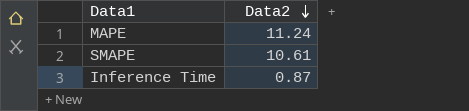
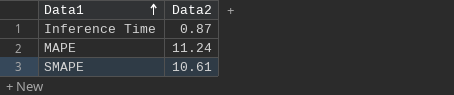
row order: Data2 descending -> Data1 ascending

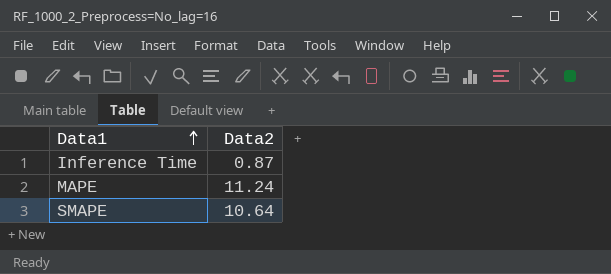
SMAPE | Data2: 10.61 -> 10.64

